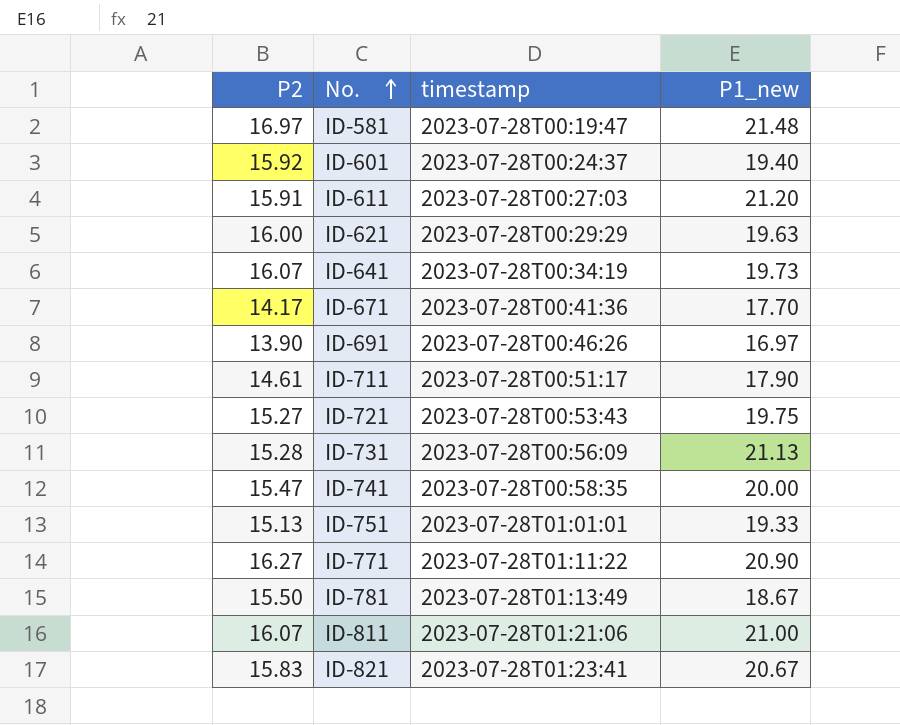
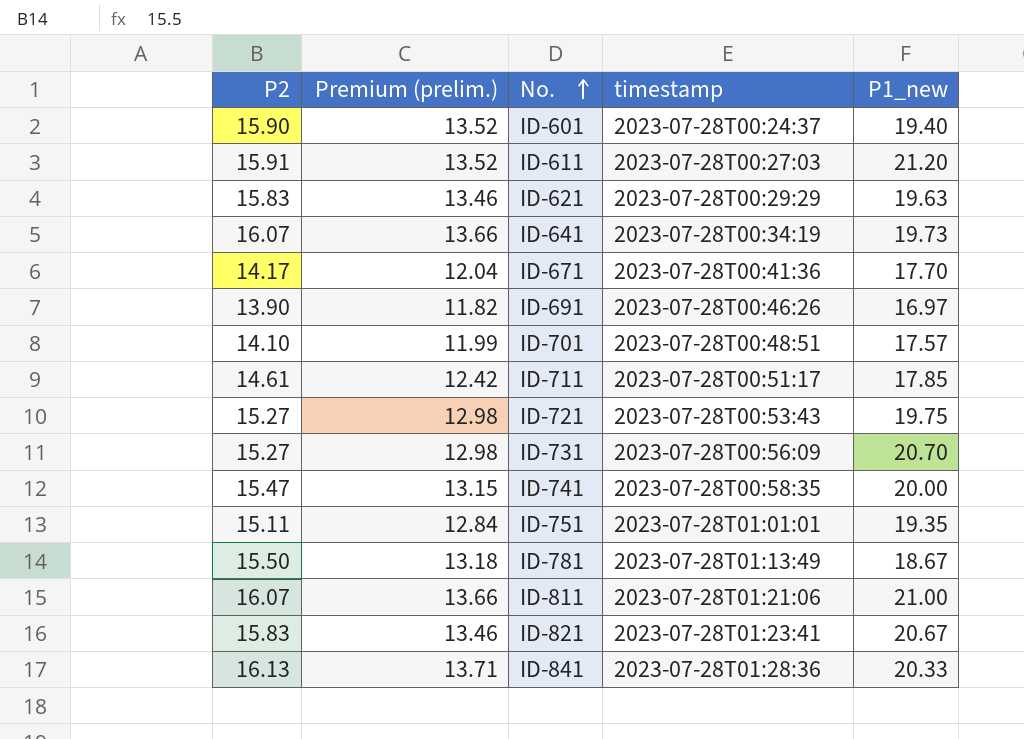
column Premium (prelim.) | formula: none -> [P2] * 0.85
row ID-581: 16.97 | 2023-07-28T00:19:47 | 21.48 -> none
row ID-771: 16.27 | 2023-07-28T01:11:22 | 20.90 -> none
ID-601 | P2: 15.92 -> 15.90
ID-621 | P2: 16.00 -> 15.83
row ID-701: none -> 14.10 | 11.99 | 2023-07-28T00:48:51 | 17.57
ID-711 | P1_new: 17.90 -> 17.85
ID-731 | P2: 15.28 -> 15.27
ID-731 | P1_new: 21.13 -> 20.70
ID-751 | P2: 15.13 -> 15.11
ID-751 | P1_new: 19.33 -> 19.35
row ID-841: none -> 16.13 | 13.71 | 2023-07-28T01:28:36 | 20.33

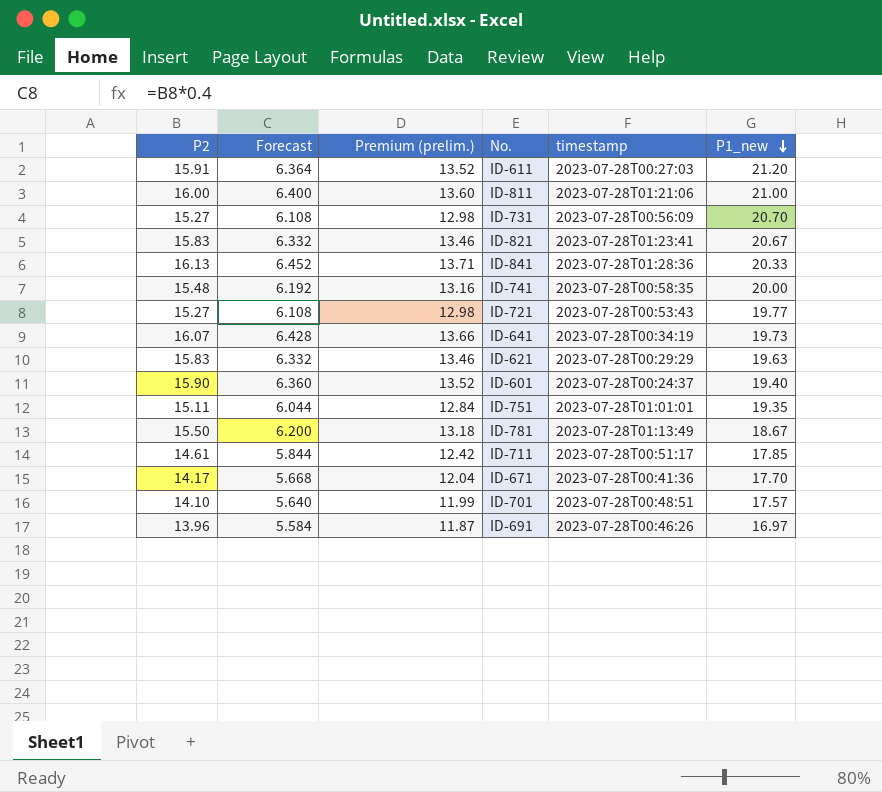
row order: No. ascending -> P1_new descending
column Forecast | formula: none -> [P2] * 0.4
ID-811 | P2: 16.07 -> 16.00
ID-811 | Premium (prelim.): 13.66 -> 13.60
ID-741 | P2: 15.47 -> 15.48
ID-741 | Premium (prelim.): 13.15 -> 13.16
ID-721 | P1_new: 19.75 -> 19.77
ID-691 | P2: 13.90 -> 13.96
ID-691 | Premium (prelim.): 11.82 -> 11.87

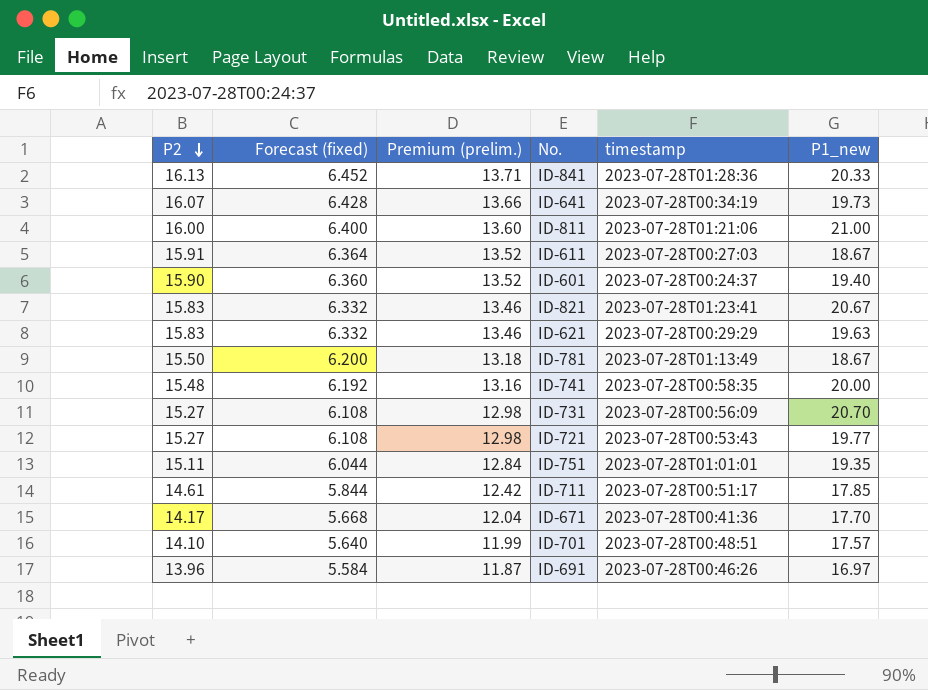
row order: P1_new descending -> P2 descending
column name: Forecast -> Forecast (fixed)
ID-611 | P1_new: 21.20 -> 18.67

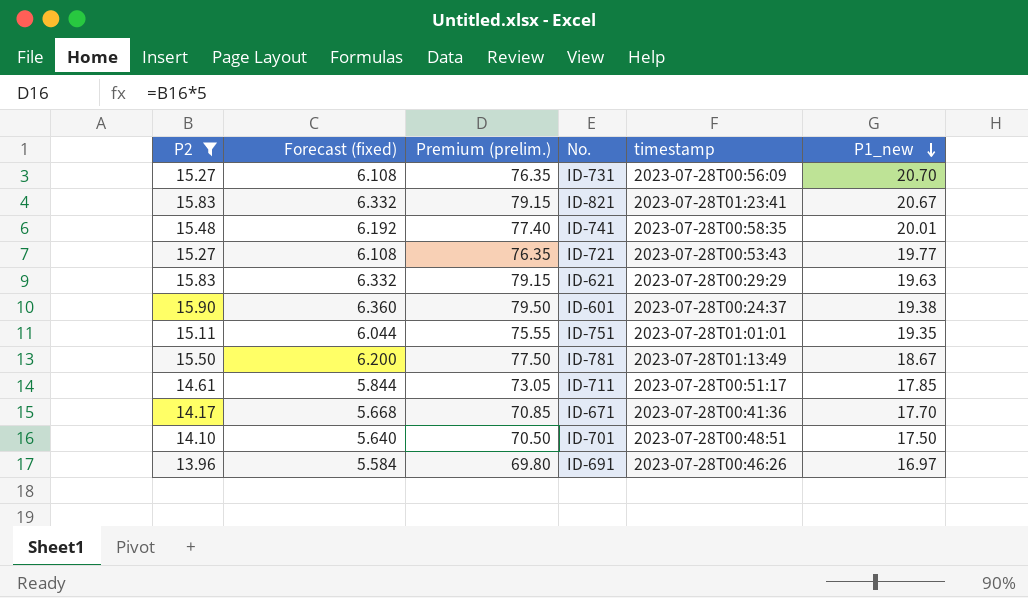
filter: none -> P2 <= 15.90
row order: P2 descending -> P1_new descending
column Premium (prelim.) | formula: [P2] * 0.85 -> [P2] * 5
ID-741 | P1_new: 20.00 -> 20.01
ID-601 | P1_new: 19.40 -> 19.38
ID-701 | P1_new: 17.57 -> 17.50

